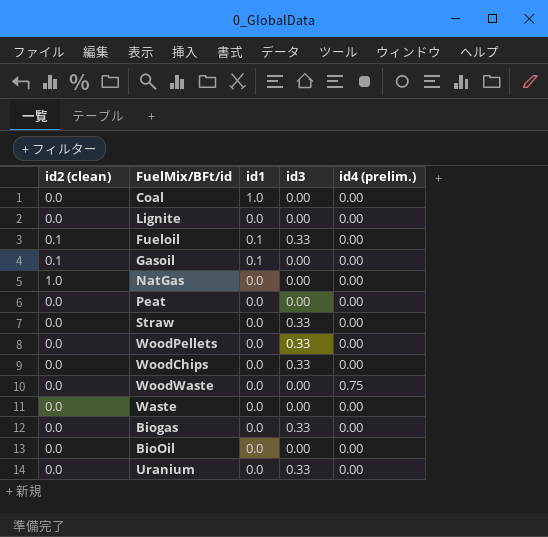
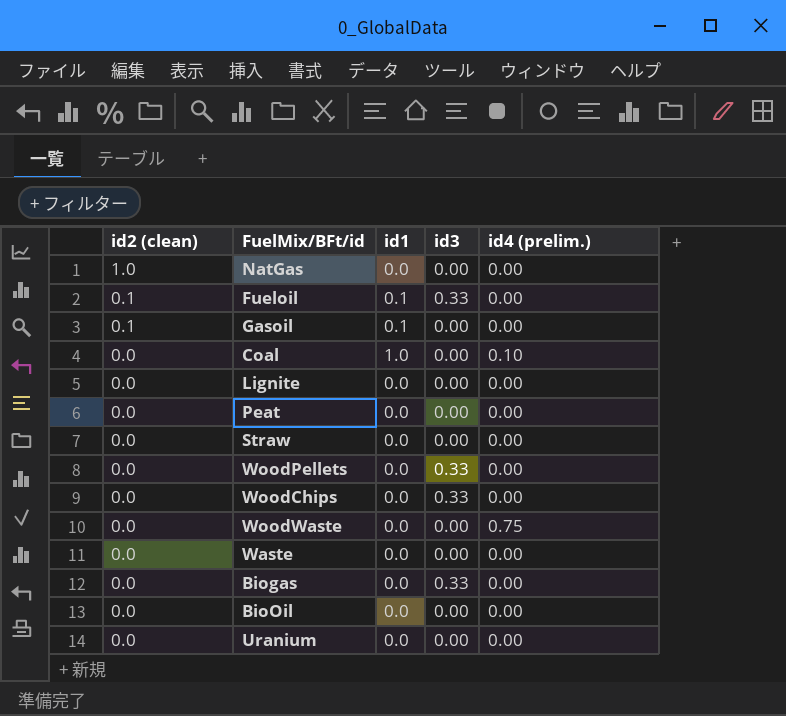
row order: none -> id2 (clean) descending
Coal | id4 (prelim.): 0.00 -> 0.10
Straw | id3: 0.33 -> 0.00
Uranium | id3: 0.33 -> 0.00

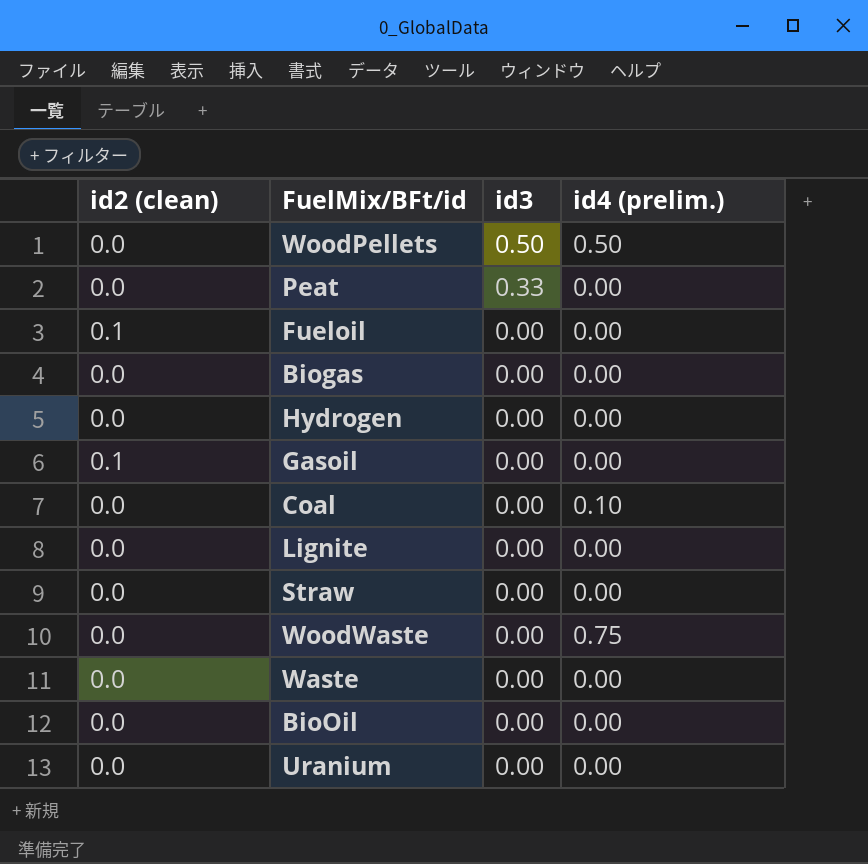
row order: id2 (clean) descending -> id3 descending
column id1 | position: 3 -> none
row NatGas: 1.0 | 0.0 | 0.00 | 0.00 -> none
row WoodChips: 0.0 | 0.0 | 0.33 | 0.00 -> none
WoodPellets | id3: 0.33 -> 0.50
WoodPellets | id4 (prelim.): 0.00 -> 0.50
Peat | id3: 0.00 -> 0.33
Fueloil | id3: 0.33 -> 0.00
Biogas | id3: 0.33 -> 0.00
row Hydrogen: none -> 0.0 | 0.00 | 0.00

